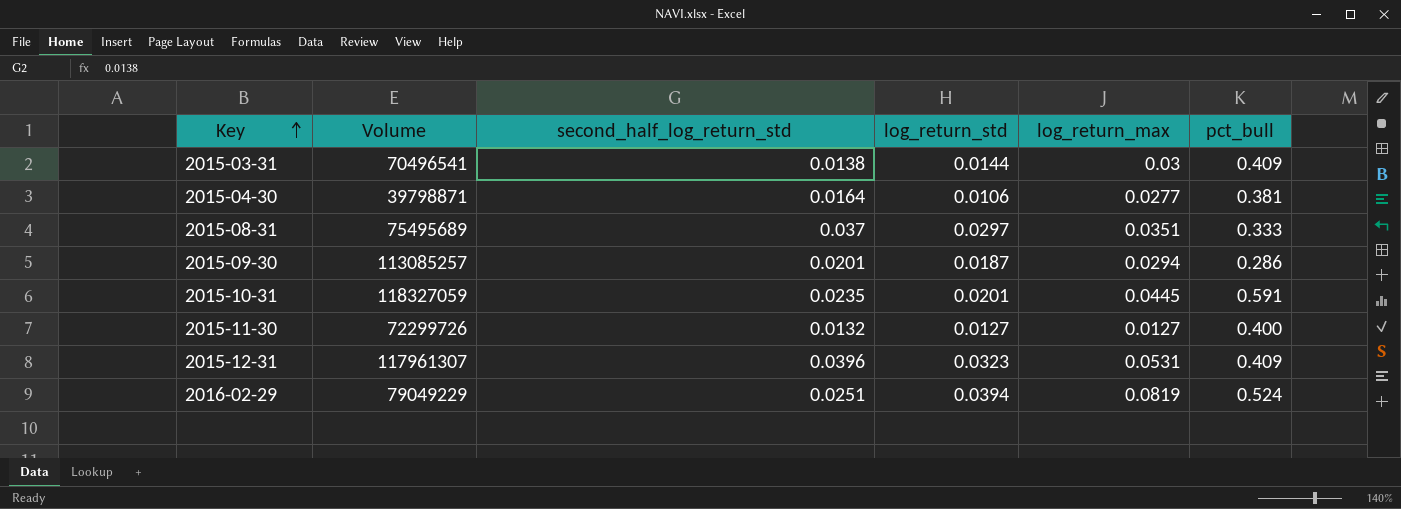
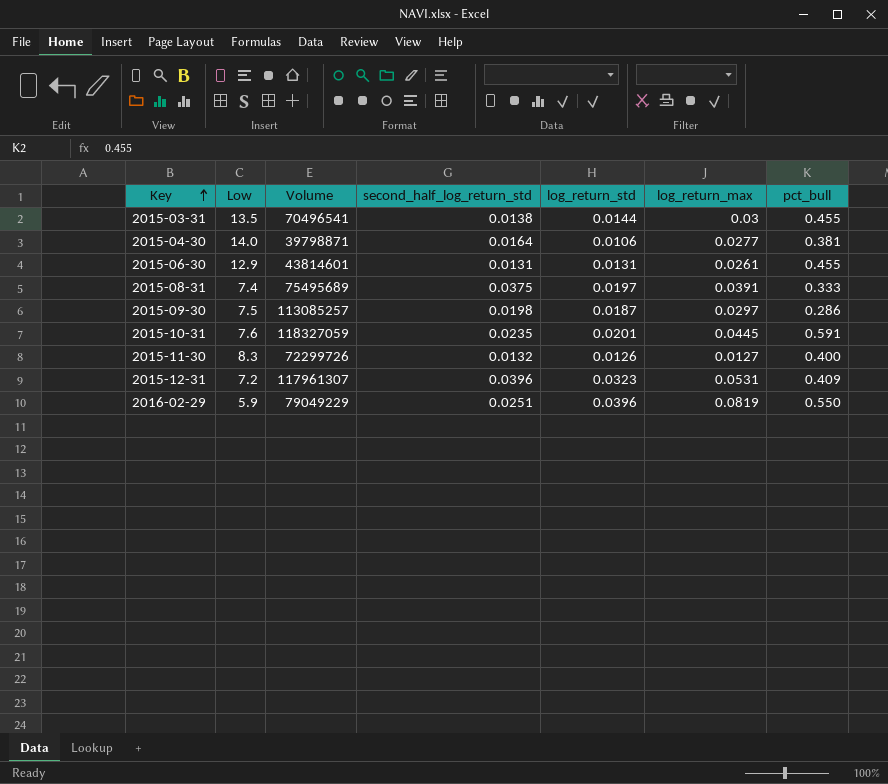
column Low | position: none -> 2
2015-03-31 | pct_bull: 0.409 -> 0.455
row 2015-06-30: none -> 12.9 | 43814601 | 0.0131 | 0.0131 | 0.0261 | 0.455
2015-08-31 | second_half_log_return_std: 0.037 -> 0.0375
2015-08-31 | log_return_std: 0.0297 -> 0.0197
2015-08-31 | log_return_max: 0.0351 -> 0.0391
2015-09-30 | second_half_log_return_std: 0.0201 -> 0.0198
2015-09-30 | log_return_max: 0.0294 -> 0.0297
2015-11-30 | log_return_std: 0.0127 -> 0.0126
2016-02-29 | log_return_std: 0.0394 -> 0.0396
2016-02-29 | pct_bull: 0.524 -> 0.550

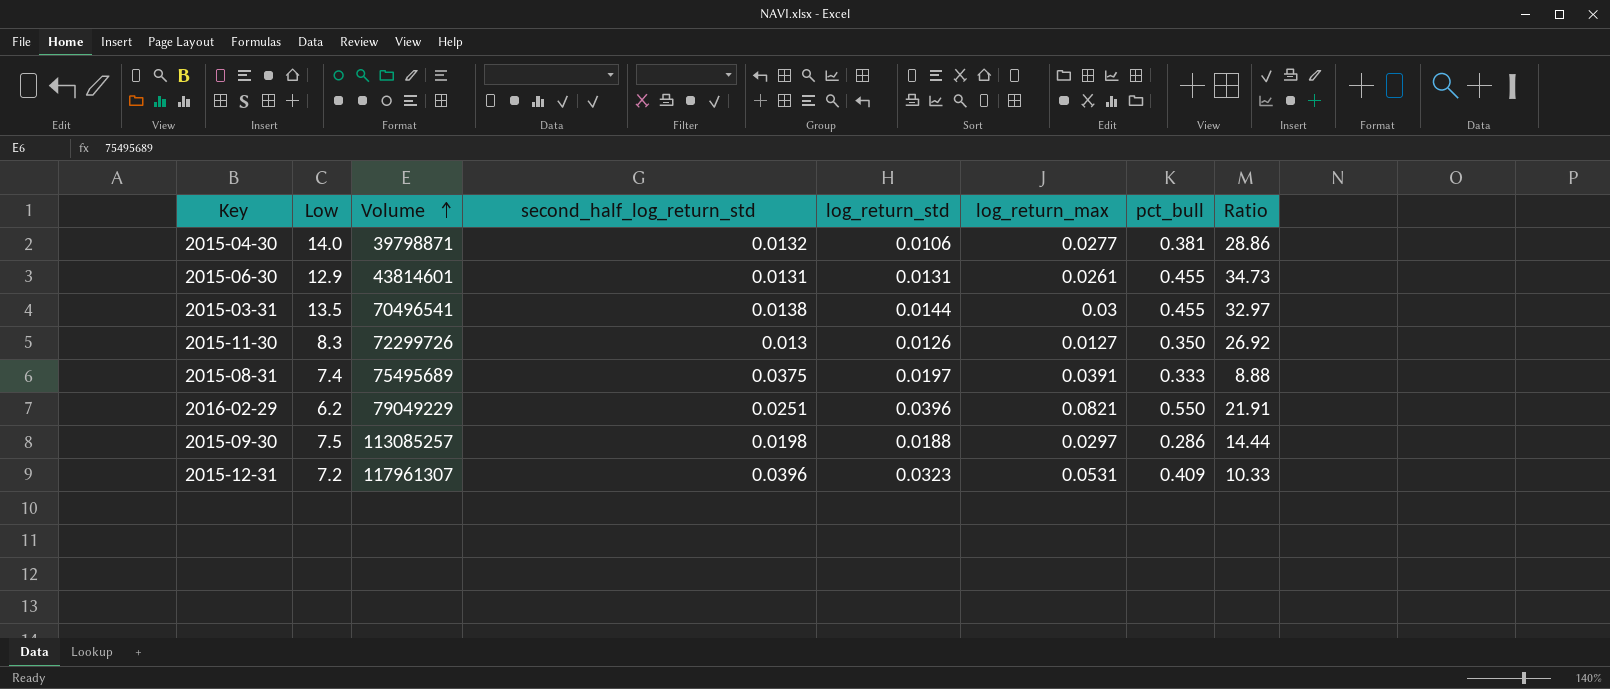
row order: Key ascending -> Volume ascending
column Ratio | formula: none -> [pct_bull] / [second_half_log_return_std]
row 2015-10-31: 7.6 | 118327059 | 0.0235 | 0.0201 | 0.0445 | 0.591 -> none
2015-04-30 | second_half_log_return_std: 0.0164 -> 0.0132
2015-11-30 | second_half_log_return_std: 0.0132 -> 0.013
2015-11-30 | pct_bull: 0.400 -> 0.350
2016-02-29 | Low: 5.9 -> 6.2
2016-02-29 | log_return_max: 0.0819 -> 0.0821
2015-09-30 | log_return_std: 0.0187 -> 0.0188

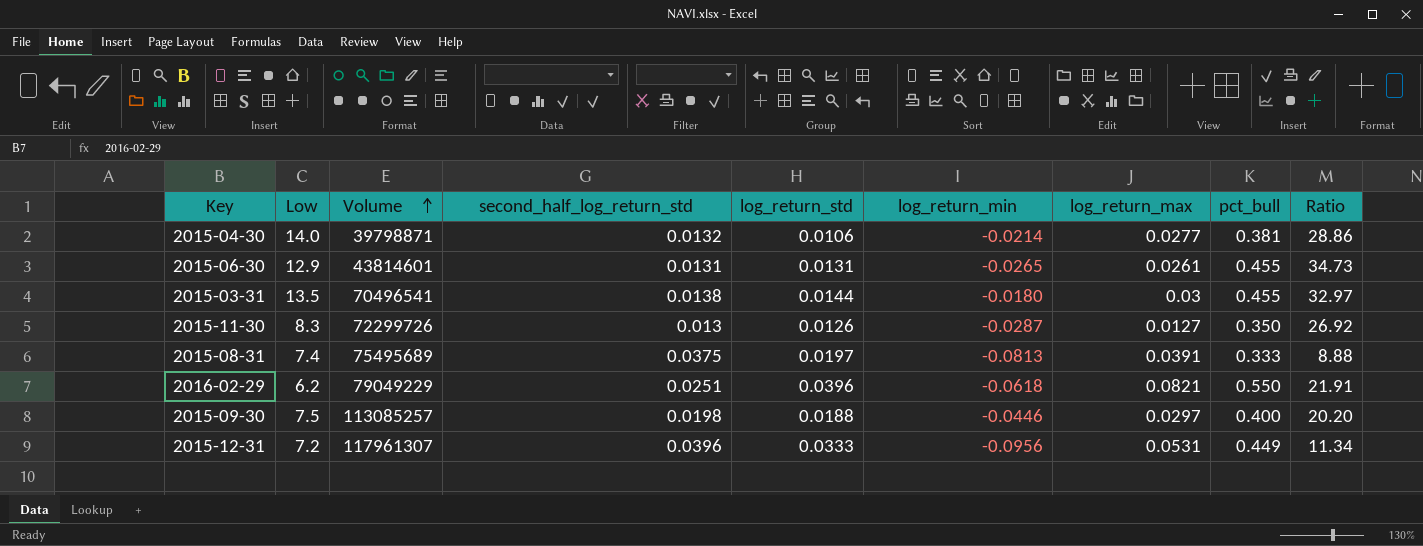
column log_return_min | position: none -> 6
2015-09-30 | pct_bull: 0.286 -> 0.400
2015-09-30 | Ratio: 14.44 -> 20.20
2015-12-31 | log_return_std: 0.0323 -> 0.0333
2015-12-31 | pct_bull: 0.409 -> 0.449
2015-12-31 | Ratio: 10.33 -> 11.34

